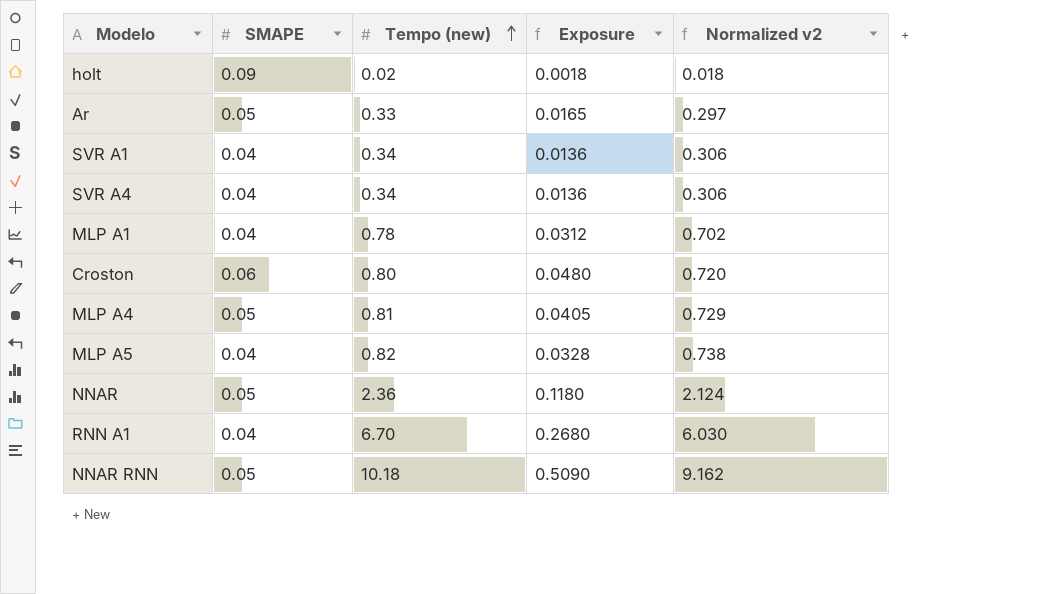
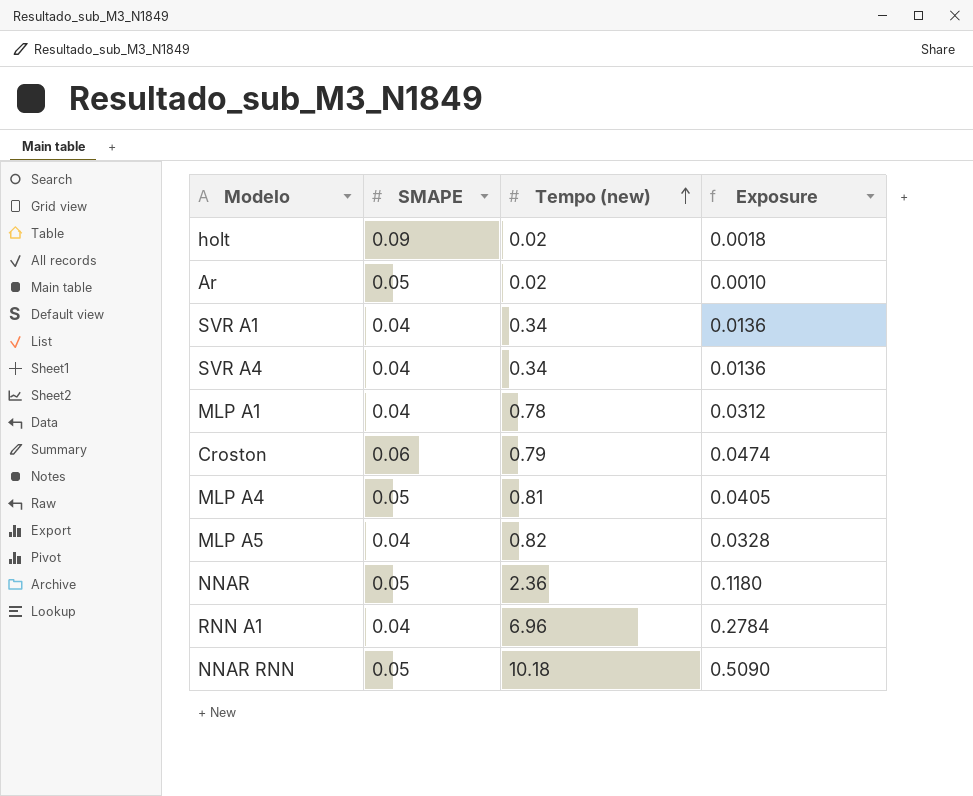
column Normalized v2 | formula: [Tempo (new)] * 0.9 -> none
Ar | Tempo (new): 0.33 -> 0.02
Ar | Exposure: 0.0165 -> 0.0010
Croston | Tempo (new): 0.80 -> 0.79
Croston | Exposure: 0.0480 -> 0.0474
RNN A1 | Tempo (new): 6.70 -> 6.96
RNN A1 | Exposure: 0.2680 -> 0.2784

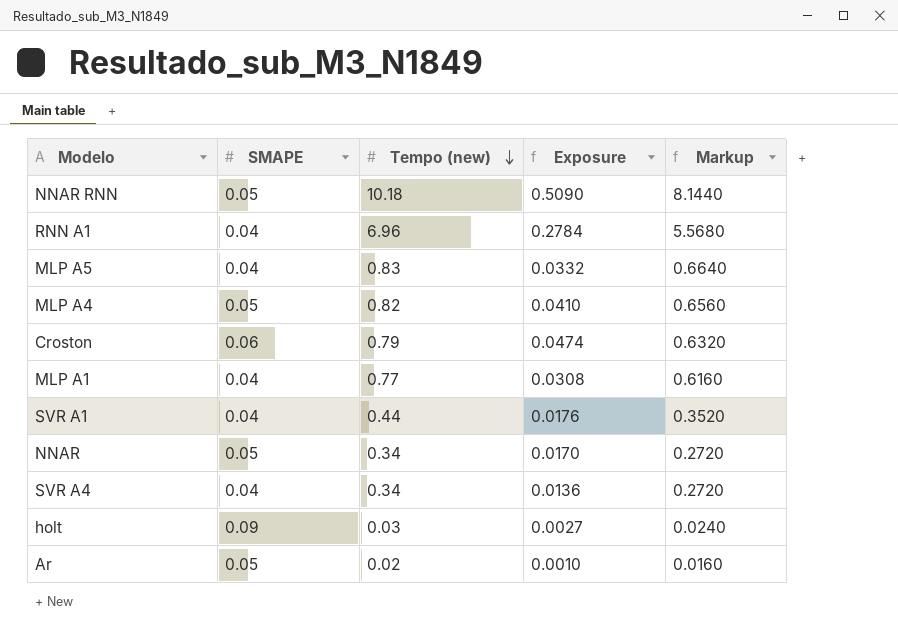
row order: Tempo (new) ascending -> Tempo (new) descending
column Markup | formula: none -> [Tempo (new)] * 0.8
MLP A5 | Tempo (new): 0.82 -> 0.83
MLP A5 | Exposure: 0.0328 -> 0.0332
MLP A4 | Tempo (new): 0.81 -> 0.82
MLP A4 | Exposure: 0.0405 -> 0.0410
MLP A1 | Tempo (new): 0.78 -> 0.77
MLP A1 | Exposure: 0.0312 -> 0.0308
SVR A1 | Tempo (new): 0.34 -> 0.44
SVR A1 | Exposure: 0.0136 -> 0.0176
NNAR | Tempo (new): 2.36 -> 0.34
NNAR | Exposure: 0.1180 -> 0.0170
holt | Tempo (new): 0.02 -> 0.03
holt | Exposure: 0.0018 -> 0.0027

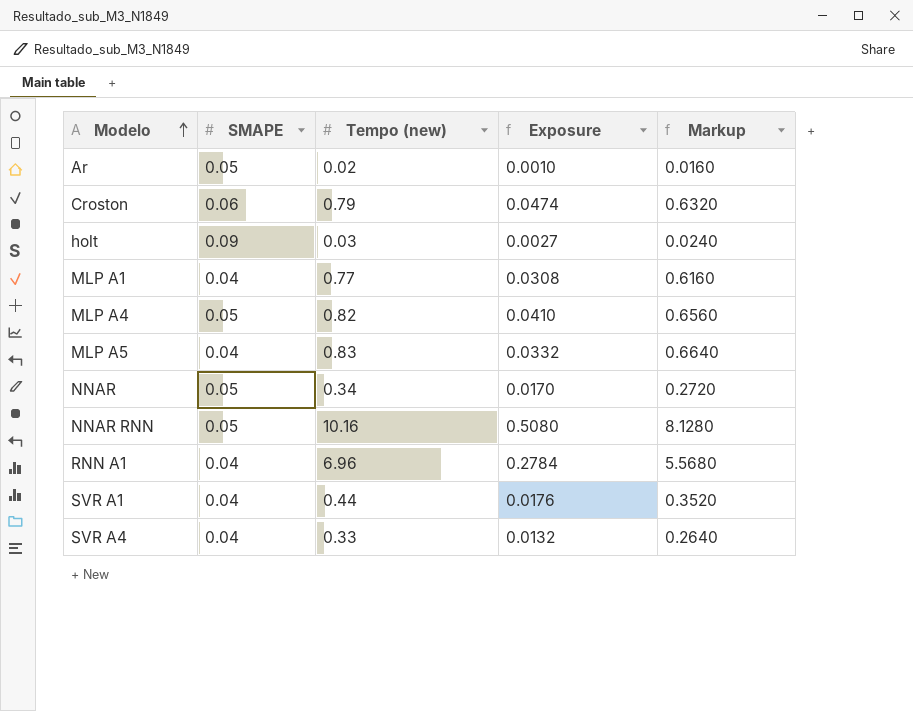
row order: Tempo (new) descending -> Modelo ascending
NNAR RNN | Tempo (new): 10.18 -> 10.16
NNAR RNN | Exposure: 0.5090 -> 0.5080
NNAR RNN | Markup: 8.1440 -> 8.1280
SVR A4 | Tempo (new): 0.34 -> 0.33
SVR A4 | Exposure: 0.0136 -> 0.0132
SVR A4 | Markup: 0.2720 -> 0.2640

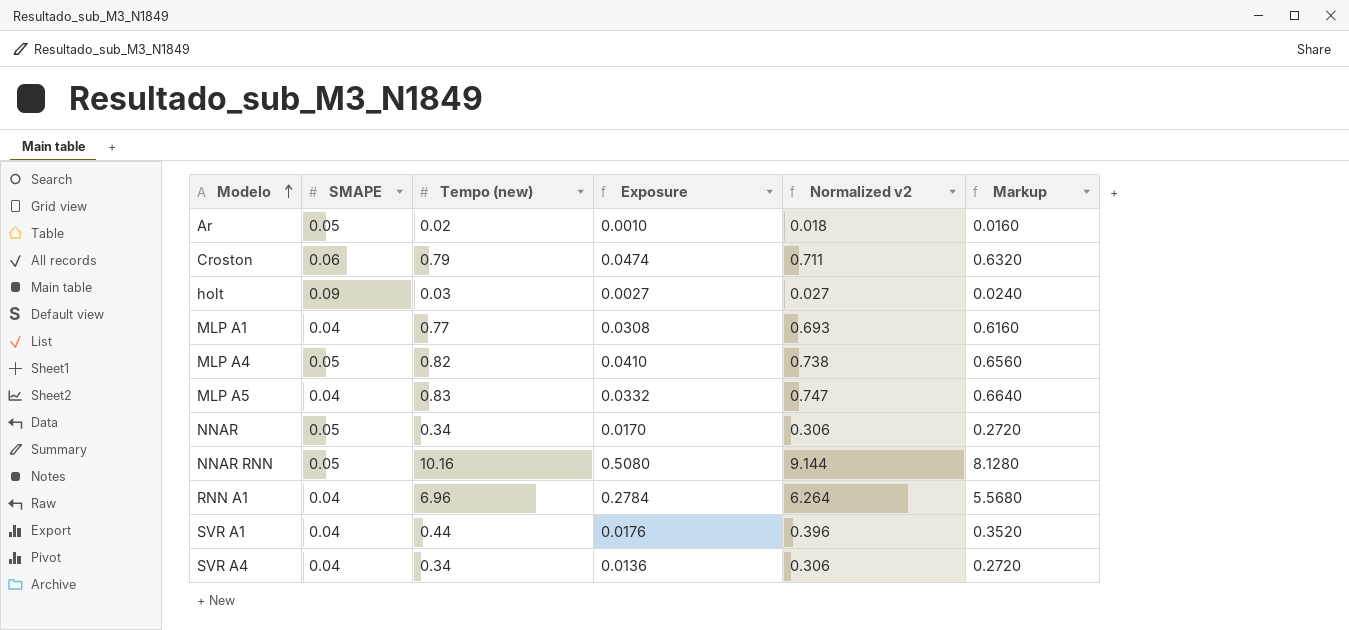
column Normalized v2 | formula: none -> [Tempo (new)] * 0.9
SVR A4 | Tempo (new): 0.33 -> 0.34
SVR A4 | Exposure: 0.0132 -> 0.0136
SVR A4 | Markup: 0.2640 -> 0.2720

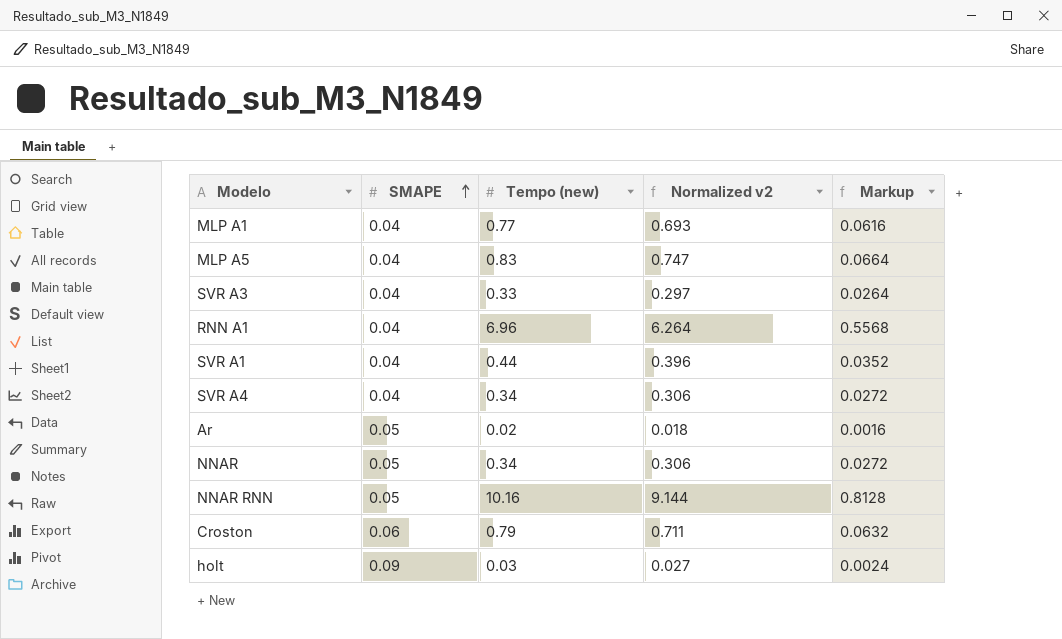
row order: Modelo ascending -> SMAPE ascending
column Exposure | formula: [SMAPE] * [Tempo (new)] -> none
column Markup | formula: [Tempo (new)] * 0.8 -> [Tempo (new)] * 0.08
row MLP A4: 0.05 | 0.82 | 0.0410 | 0.738 | 0.6560 -> none
row SVR A3: none -> 0.04 | 0.33 | 0.297 | 0.0264

